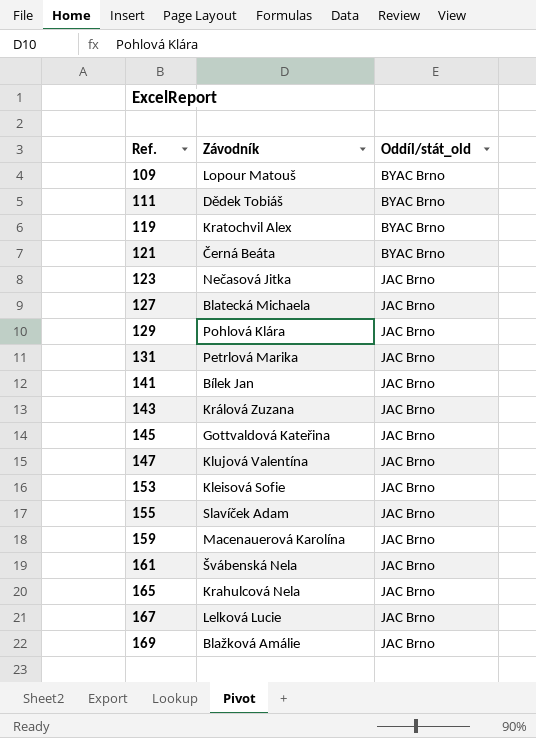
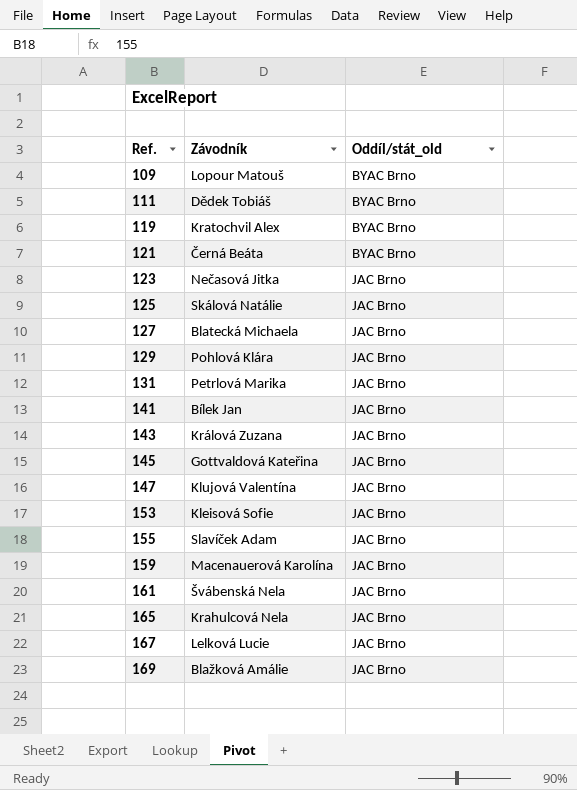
row 125: none -> Skálová Natálie | JAC Brno

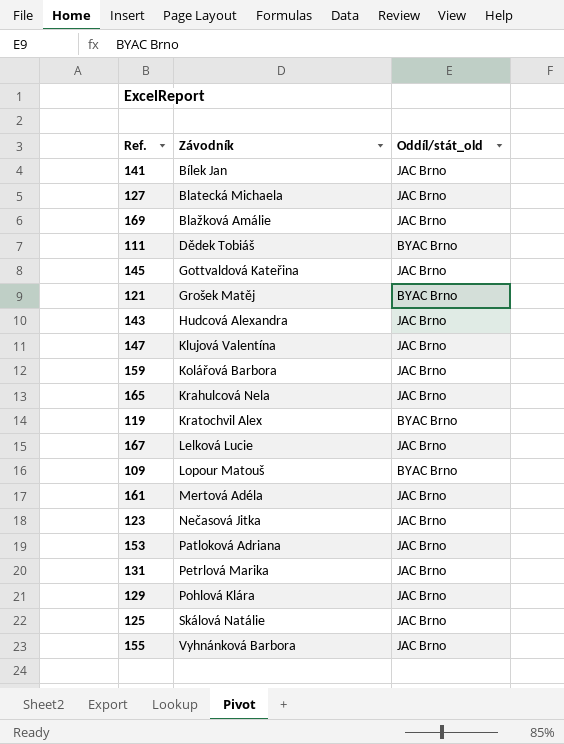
row order: Ref. ascending -> Závodník ascending
121 | Závodník: Černá Beáta -> Grošek Matěj
143 | Závodník: Králová Zuzana -> Hudcová Alexandra
159 | Závodník: Macenauerová Karolína -> Kolářová Barbora
161 | Závodník: Švábenská Nela -> Mertová Adéla
153 | Závodník: Kleisová Sofie -> Patloková Adriana
155 | Závodník: Slavíček Adam -> Vyhnánková Barbora

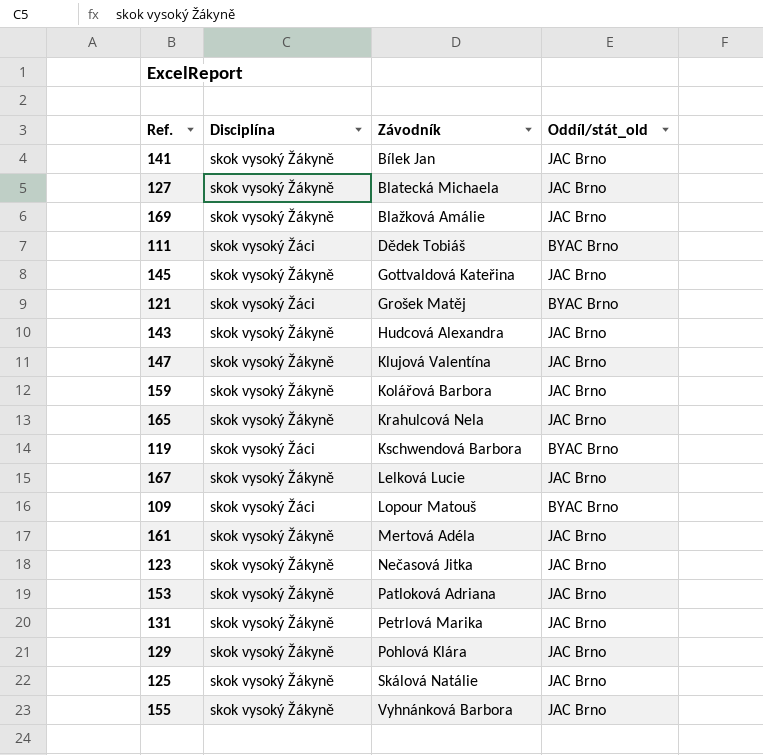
column Disciplína | position: none -> 2
119 | Závodník: Kratochvil Alex -> Kschwendová Barbora

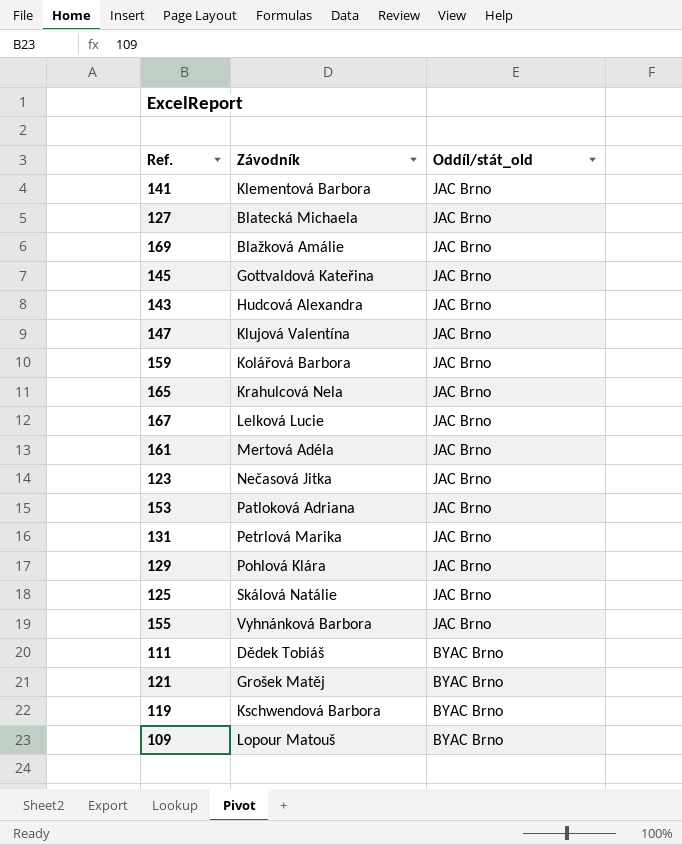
row order: Závodník ascending -> Oddíl/stát_old descending
column Disciplína | position: 2 -> none
141 | Závodník: Bílek Jan -> Klementová Barbora

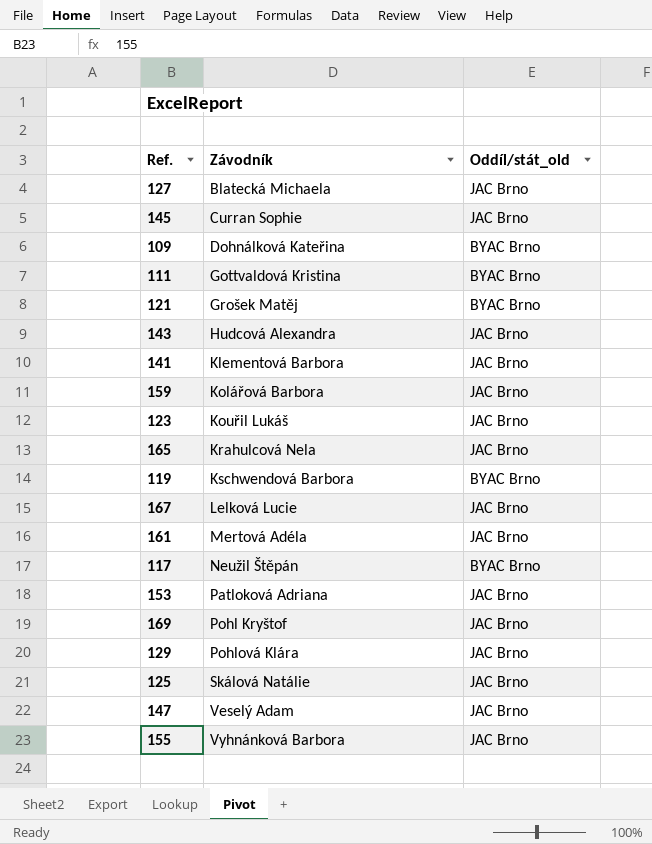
row order: Oddíl/stát_old descending -> Závodník ascending
row 131: Petrlová Marika | JAC Brno -> none
145 | Závodník: Gottvaldová Kateřina -> Curran Sophie
109 | Závodník: Lopour Matouš -> Dohnálková Kateřina
111 | Závodník: Dědek Tobiáš -> Gottvaldová Kristina
123 | Závodník: Nečasová Jitka -> Kouřil Lukáš
row 117: none -> Neužil Štěpán | BYAC Brno
169 | Závodník: Blažková Amálie -> Pohl Kryštof
147 | Závodník: Klujová Valentína -> Veselý Adam

